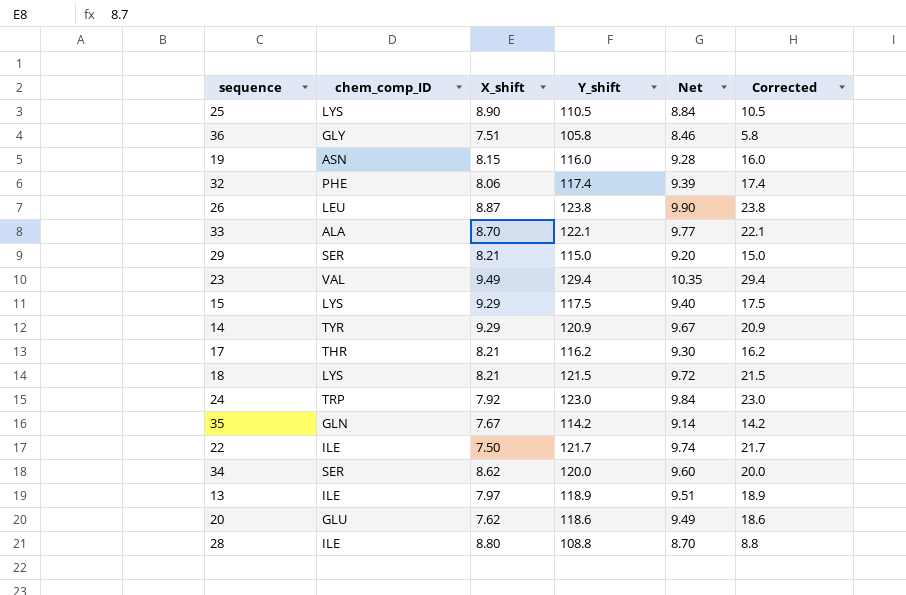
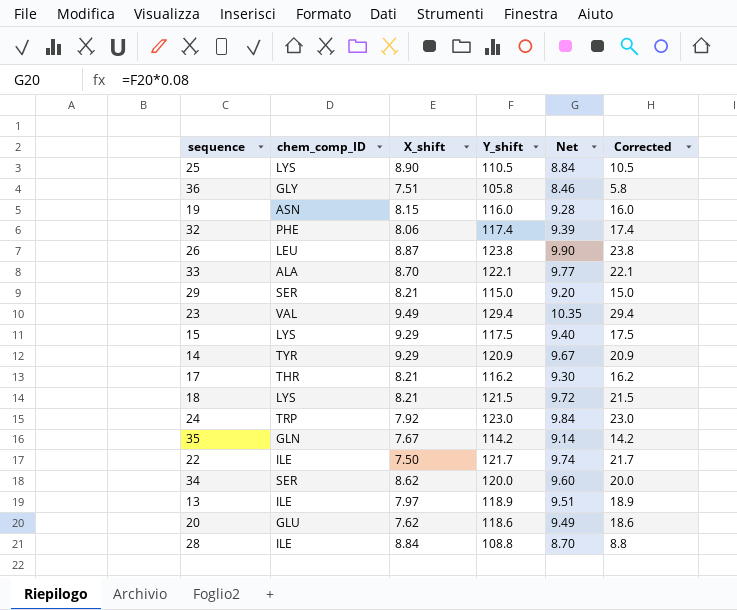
28 | X_shift: 8.80 -> 8.84

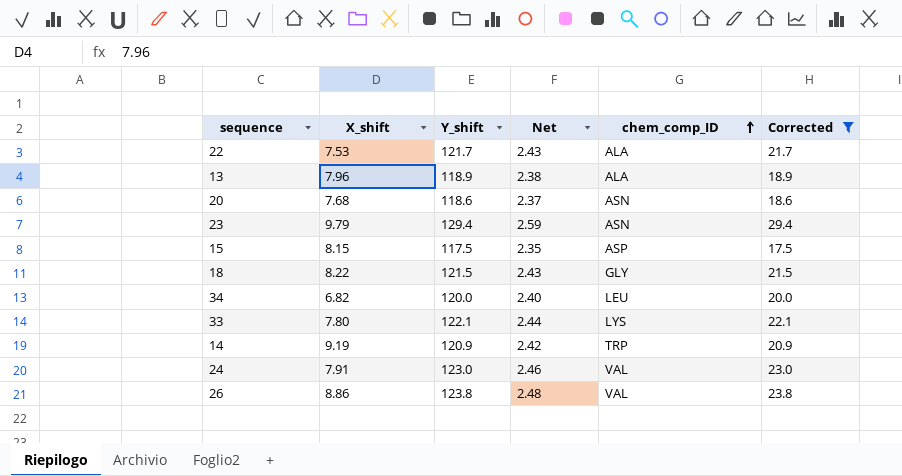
filter: none -> Corrected >= 17.5
row order: none -> chem_comp_ID ascending
column Net | formula: [Y_shift] * 0.08 -> [Y_shift] * 0.02
column chem_comp_ID | position: 2 -> 5
22 | X_shift: 7.50 -> 7.53
22 | chem_comp_ID: ILE -> ALA
13 | X_shift: 7.97 -> 7.96
13 | chem_comp_ID: ILE -> ALA
20 | X_shift: 7.62 -> 7.68
20 | chem_comp_ID: GLU -> ASN
23 | X_shift: 9.49 -> 9.79
23 | chem_comp_ID: VAL -> ASN
15 | X_shift: 9.29 -> 8.15
15 | chem_comp_ID: LYS -> ASP
18 | X_shift: 8.21 -> 8.22
18 | chem_comp_ID: LYS -> GLY
34 | X_shift: 8.62 -> 6.82
34 | chem_comp_ID: SER -> LEU
33 | X_shift: 8.70 -> 7.80
33 | chem_comp_ID: ALA -> LYS
14 | X_shift: 9.29 -> 9.19
14 | chem_comp_ID: TYR -> TRP
24 | X_shift: 7.92 -> 7.91
24 | chem_comp_ID: TRP -> VAL
26 | X_shift: 8.87 -> 8.86
26 | chem_comp_ID: LEU -> VAL

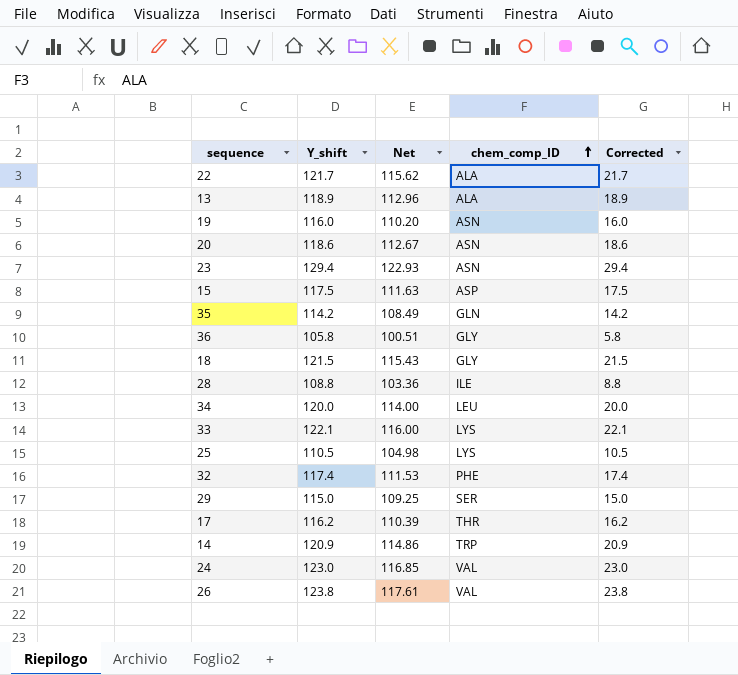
filter: Corrected >= 17.5 -> none
column X_shift | position: 2 -> none
column Net | formula: [Y_shift] * 0.02 -> [Y_shift] * 0.95

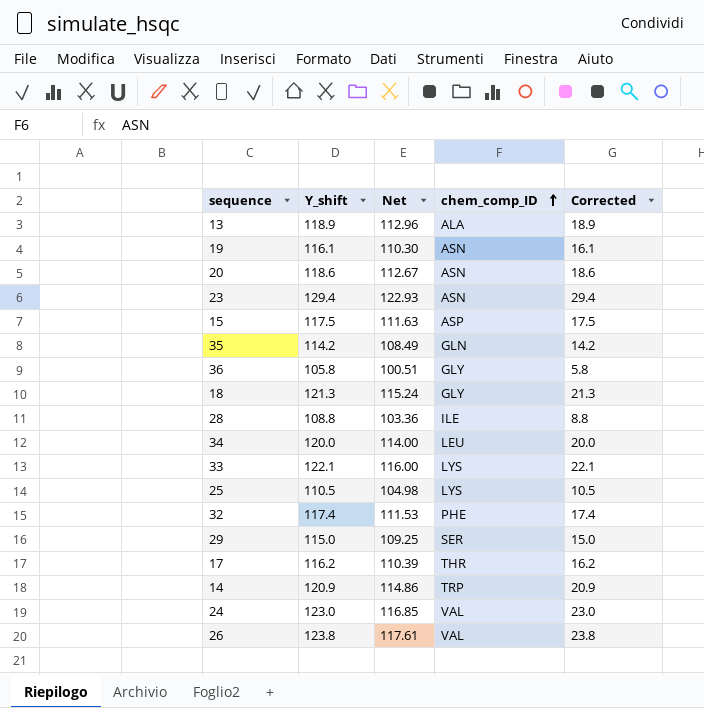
row 22: 121.7 | 115.62 | ALA | 21.7 -> none
19 | Y_shift: 116.0 -> 116.1
19 | Net: 110.20 -> 110.30
19 | Corrected: 16.0 -> 16.1
18 | Y_shift: 121.5 -> 121.3
18 | Net: 115.43 -> 115.24
18 | Corrected: 21.5 -> 21.3

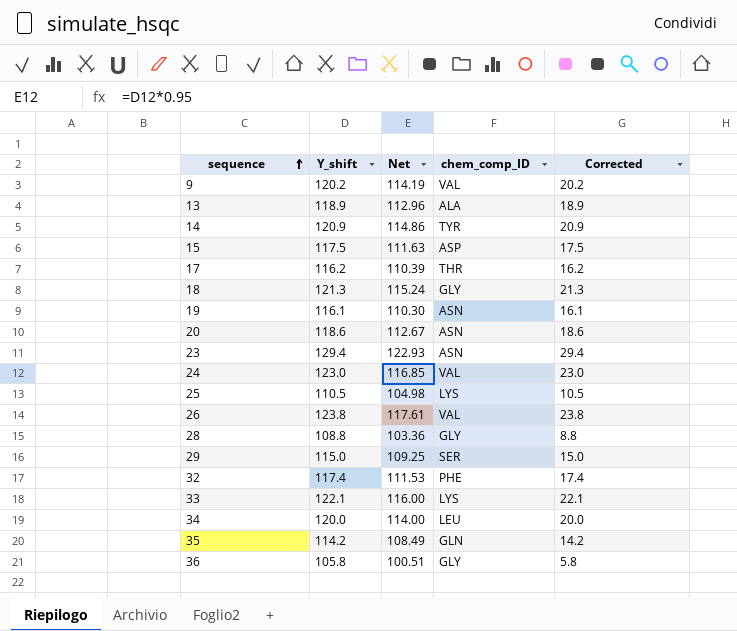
row order: chem_comp_ID ascending -> sequence ascending
row 9: none -> 120.2 | 114.19 | VAL | 20.2
14 | chem_comp_ID: TRP -> TYR
28 | chem_comp_ID: ILE -> GLY

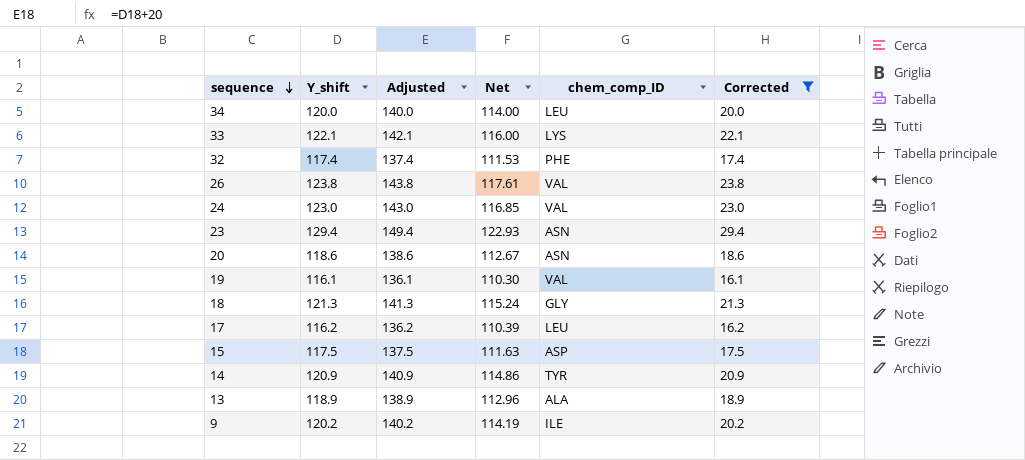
filter: none -> Corrected >= 16.1
row order: sequence ascending -> sequence descending
column Adjusted | formula: none -> [Y_shift] + 20
19 | chem_comp_ID: ASN -> VAL
17 | chem_comp_ID: THR -> LEU
9 | chem_comp_ID: VAL -> ILE

